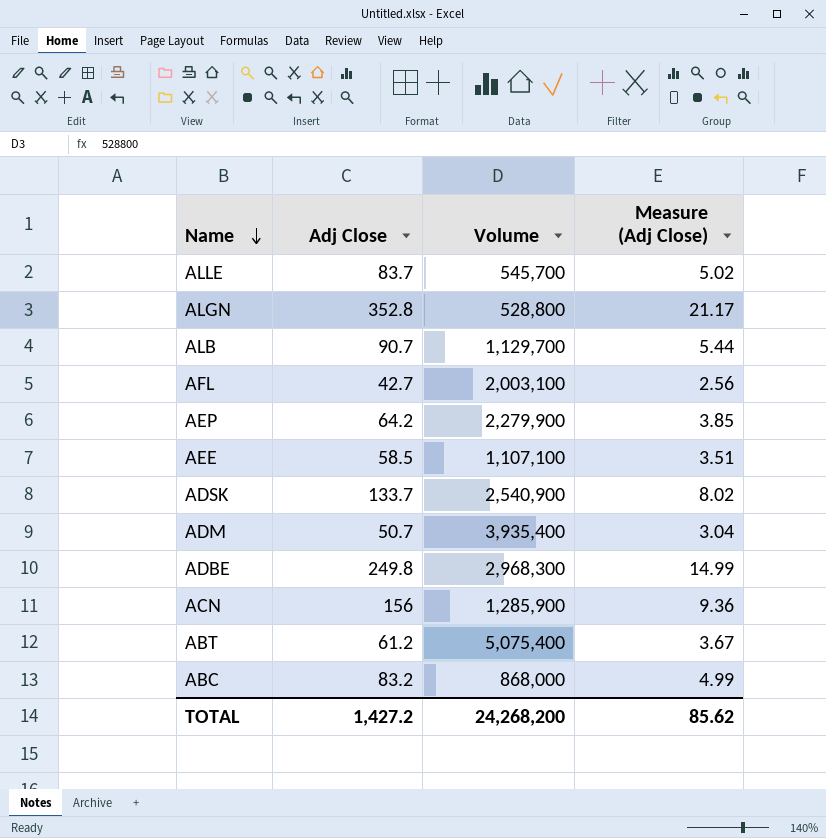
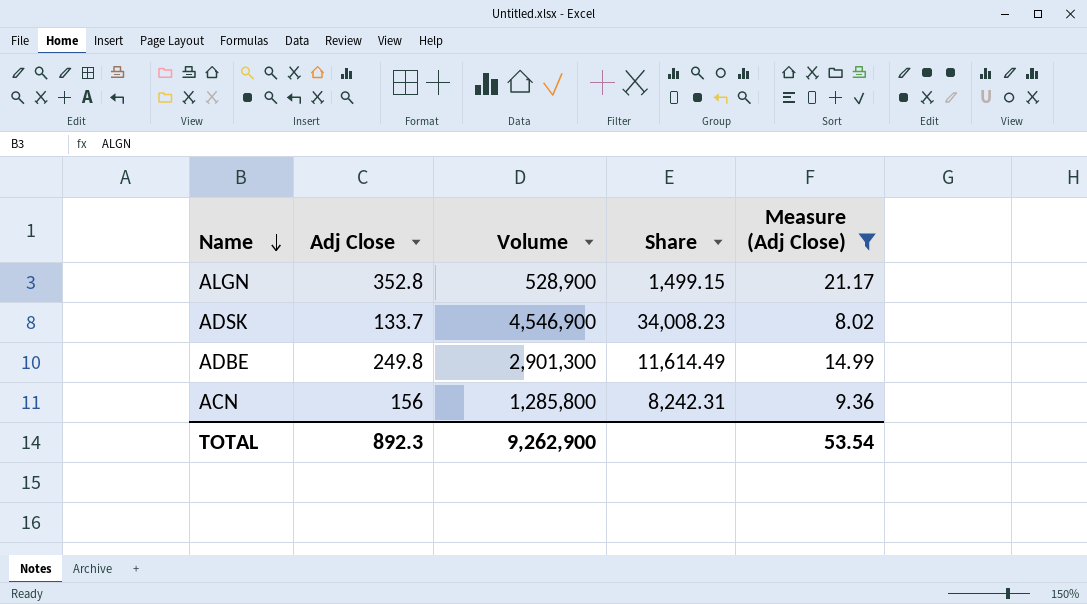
filter: none -> Measure (Adj Close) >= 8.02
column Share | formula: none -> [Volume] / [Adj Close]
ALGN | Volume: 528,800 -> 528,900
ADSK | Volume: 2,540,900 -> 4,546,900
ADBE | Volume: 2,968,300 -> 2,901,300
ACN | Volume: 1,285,900 -> 1,285,800
TOTAL | Adj Close: 1,427.2 -> 892.3
TOTAL | Volume: 24,268,200 -> 9,262,900
TOTAL | Measure (Adj Close): 85.62 -> 53.54

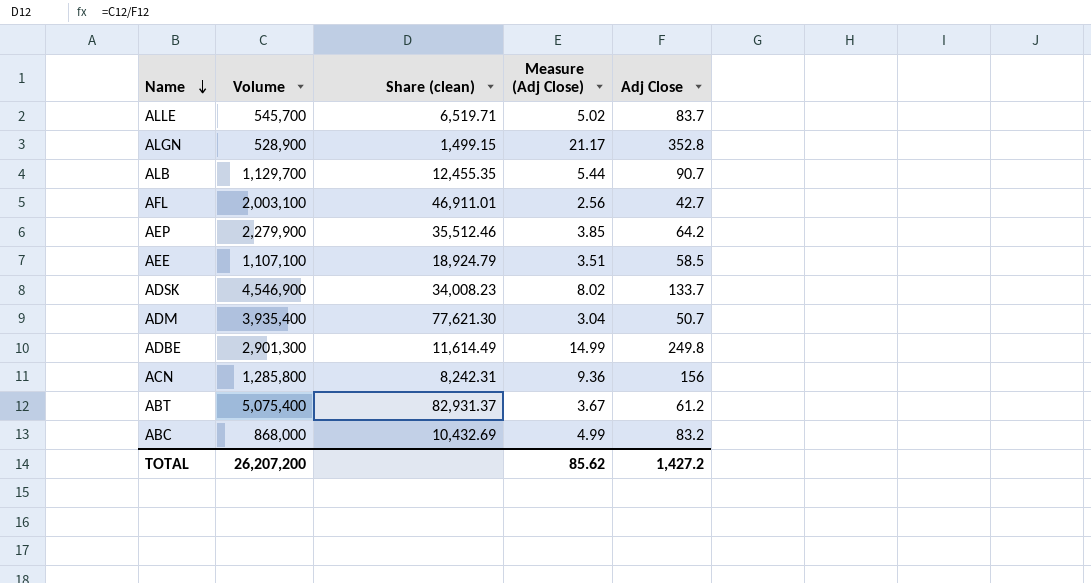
filter: Measure (Adj Close) >= 8.02 -> none
column name: Share -> Share (clean)
column Adj Close | position: 2 -> 5
TOTAL | Volume: 9,262,900 -> 26,207,200
TOTAL | Measure (Adj Close): 53.54 -> 85.62
TOTAL | Adj Close: 892.3 -> 1,427.2

